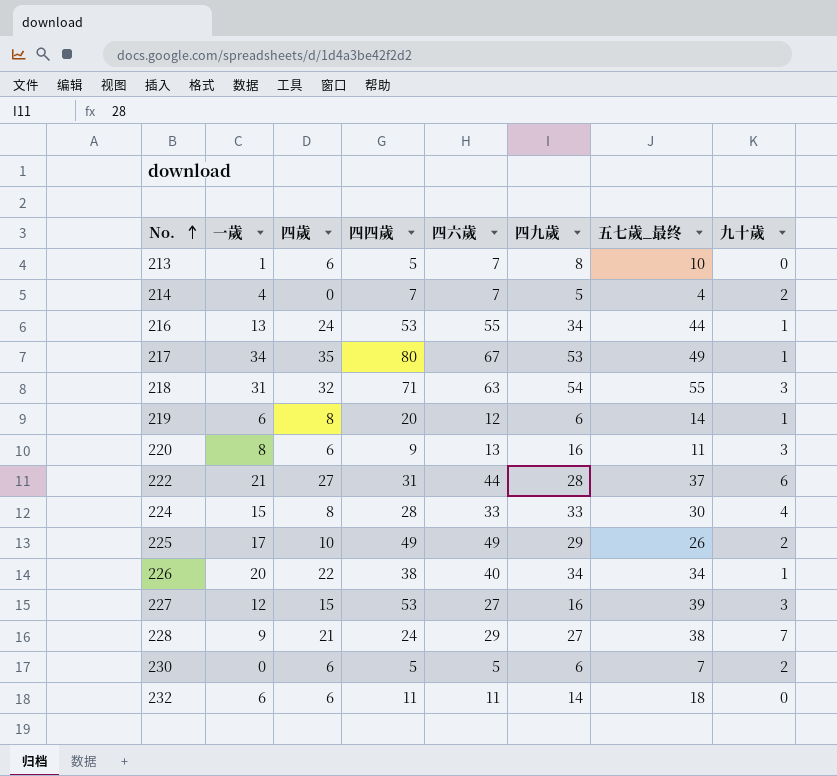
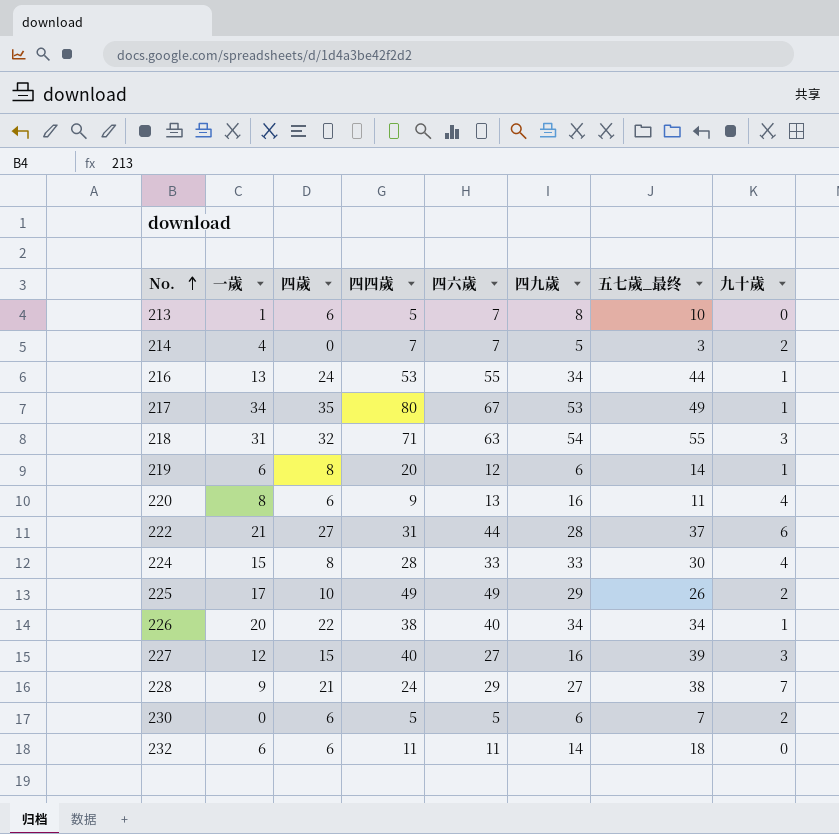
214 | 五七歲_最终: 4 -> 3
220 | 九十歲: 3 -> 4
227 | 四四歲: 53 -> 40

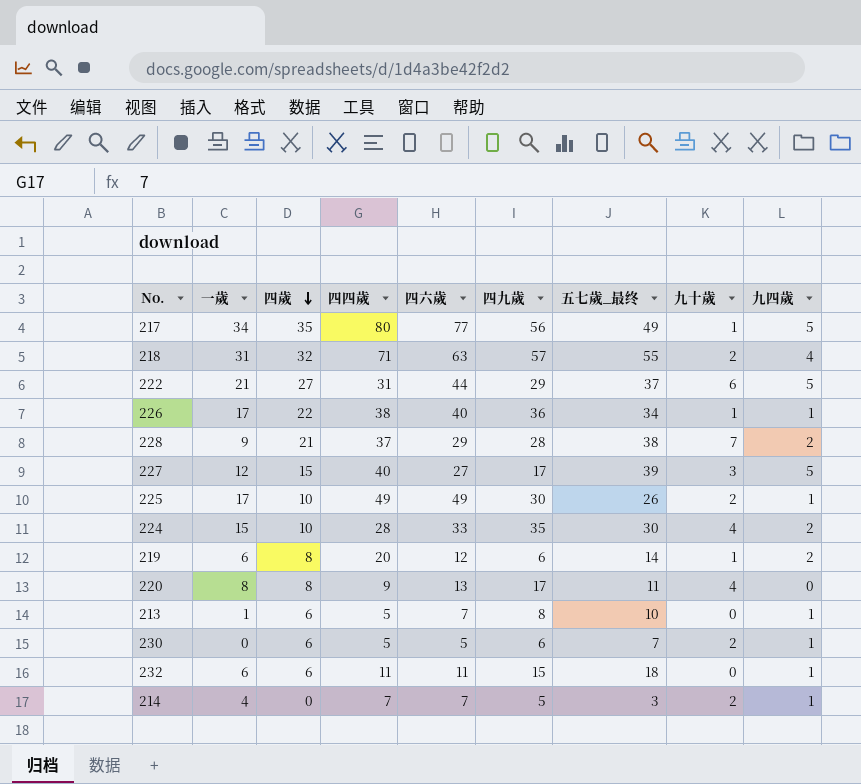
row order: No. ascending -> 四歲 descending
column 九四歲 | position: none -> 9
row 216: 13 | 24 | 53 | 55 | 34 | 44 | 1 -> none
217 | 四六歲: 67 -> 77
217 | 四九歲: 53 -> 56
218 | 四九歲: 54 -> 57
218 | 九十歲: 3 -> 2
222 | 四九歲: 28 -> 29
226 | 一歲: 20 -> 17
226 | 四九歲: 34 -> 36
228 | 四四歲: 24 -> 37
228 | 四九歲: 27 -> 28
227 | 四九歲: 16 -> 17
225 | 四九歲: 29 -> 30
224 | 四歲: 8 -> 10
224 | 四九歲: 33 -> 35
220 | 四歲: 6 -> 8
220 | 四九歲: 16 -> 17
232 | 四九歲: 14 -> 15

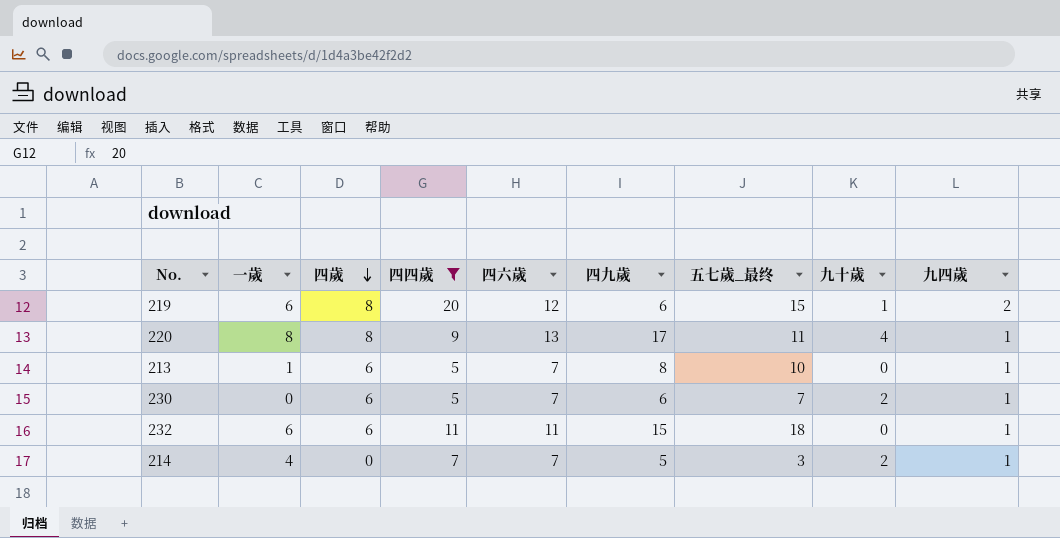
filter: none -> 四四歲 <= 20
219 | 五七歲_最终: 14 -> 15
220 | 九四歲: 0 -> 1
230 | 四六歲: 5 -> 7

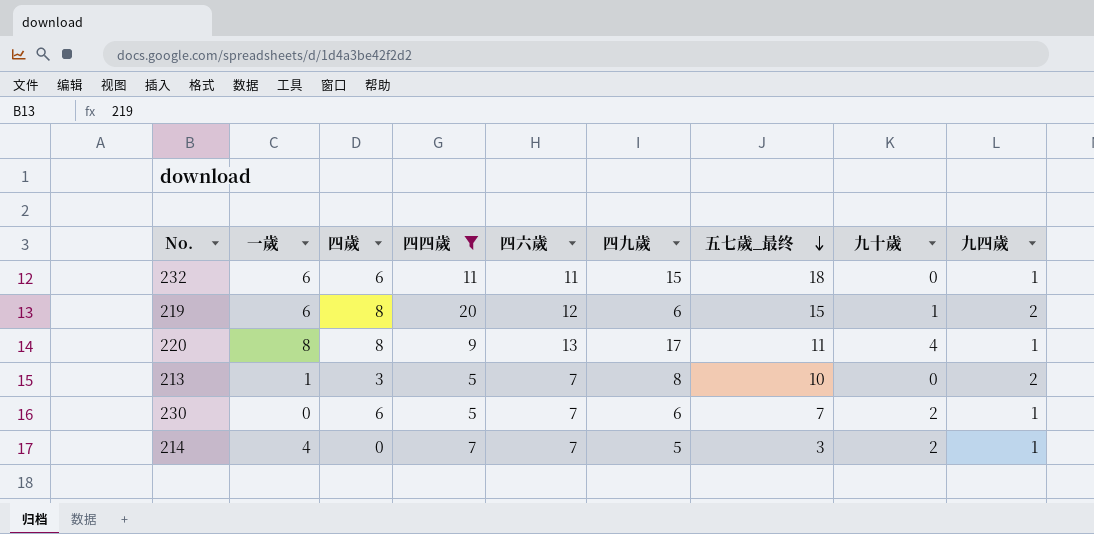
row order: 四歲 descending -> 五七歲_最终 descending
213 | 四歲: 6 -> 3
213 | 九四歲: 1 -> 2

